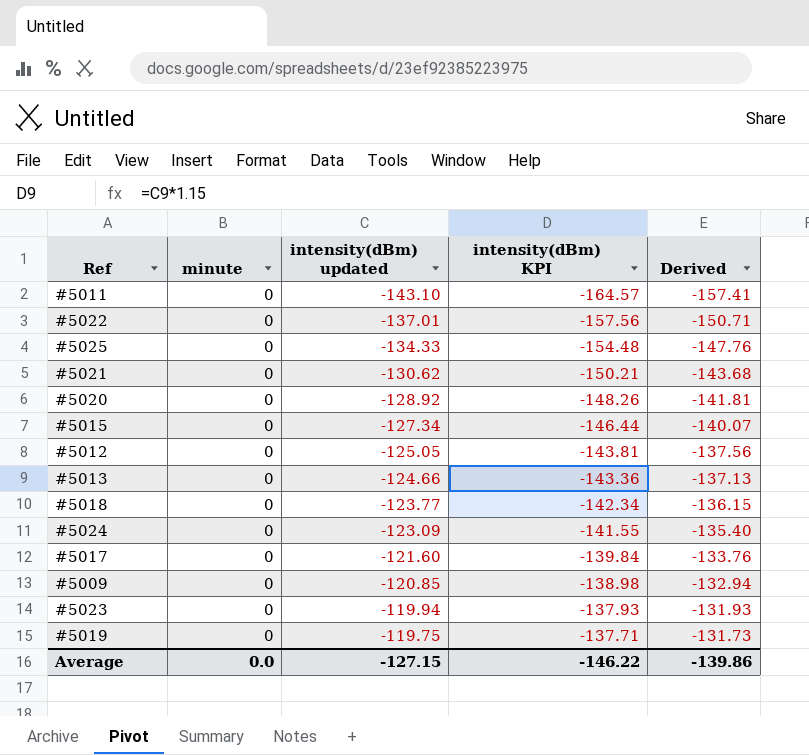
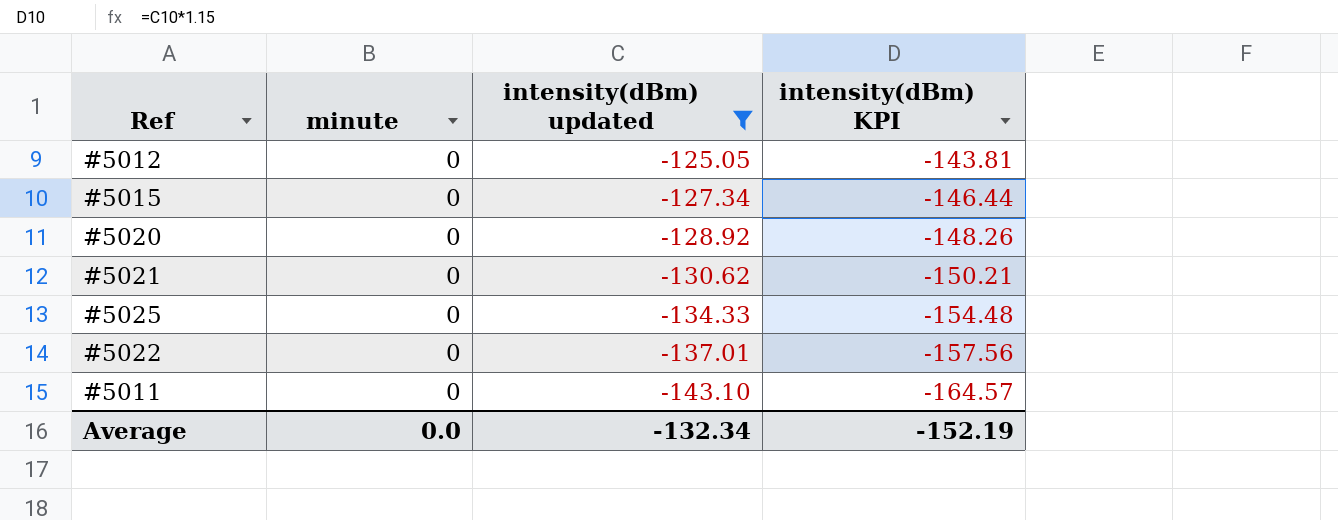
filter: none -> intensity(dBm) updated <= -125.05
row order: intensity(dBm) updated ascending -> intensity(dBm) updated descending
column Derived | formula: [intensity(dBm) updated] * 1.1 -> none
Average | intensity(dBm) updated: -127.15 -> -132.34
Average | intensity(dBm) KPI: -146.22 -> -152.19

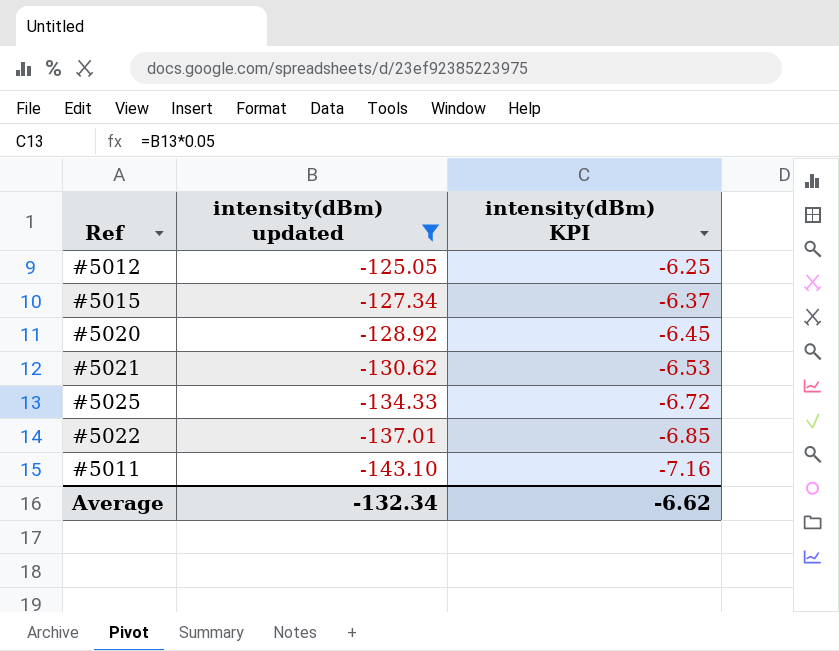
column minute | position: 2 -> none
column intensity(dBm) KPI | formula: [intensity(dBm) updated] * 1.15 -> [intensity(dBm) updated] * 0.05
Average | intensity(dBm) KPI: -152.19 -> -6.62

